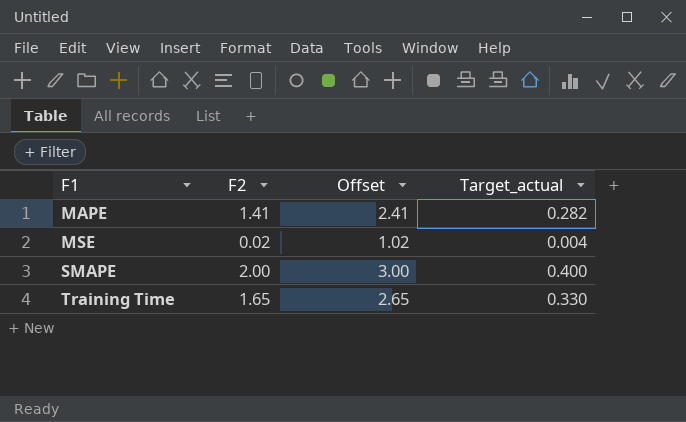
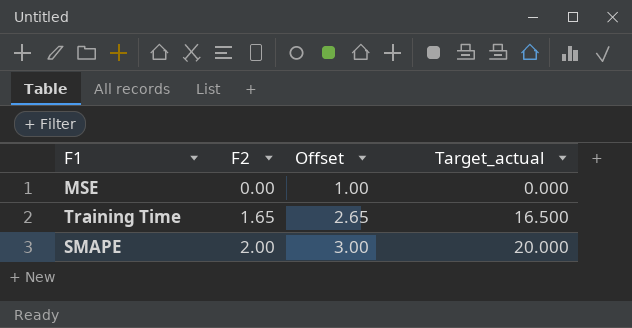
row order: F1 ascending -> F2 ascending
column Target_actual | formula: [F2] * 0.2 -> [F2] * 10
row MAPE: 1.41 | 2.41 | 0.282 -> none
MSE | F2: 0.02 -> 0.00
MSE | Offset: 1.02 -> 1.00

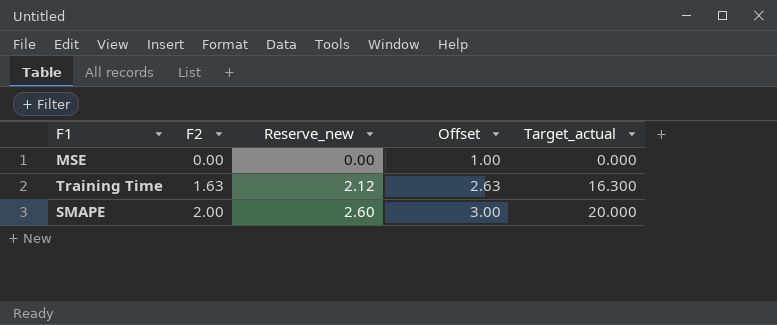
column Reserve_new | formula: none -> [F2] * 1.3
Training Time | F2: 1.65 -> 1.63
Training Time | Offset: 2.65 -> 2.63
Training Time | Target_actual: 16.500 -> 16.300

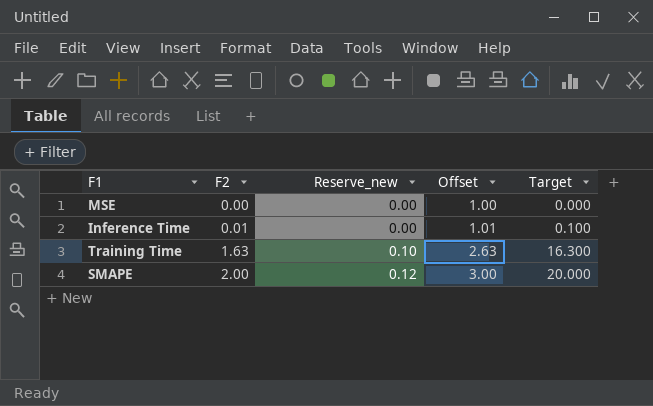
column Reserve_new | formula: [F2] * 1.3 -> [F2] * 0.06
column name: Target_actual -> Target
row Inference Time: none -> 0.01 | 0.00 | 1.01 | 0.100

